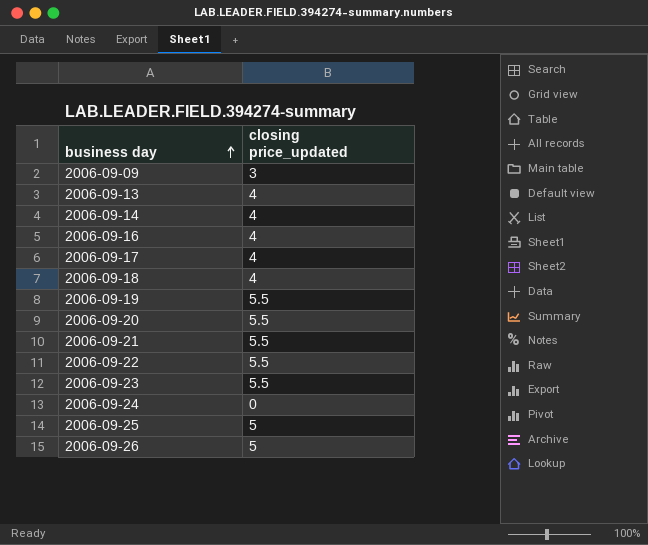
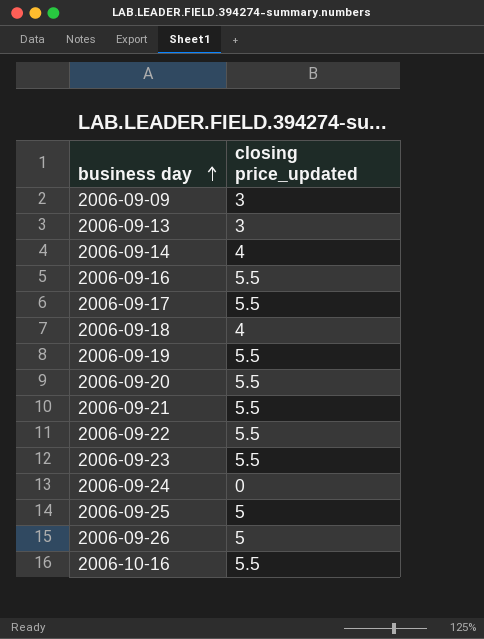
2006-09-13 | closing price_updated: 4 -> 3
2006-09-16 | closing price_updated: 4 -> 5.5
2006-09-17 | closing price_updated: 4 -> 5.5
row 2006-10-16: none -> 5.5

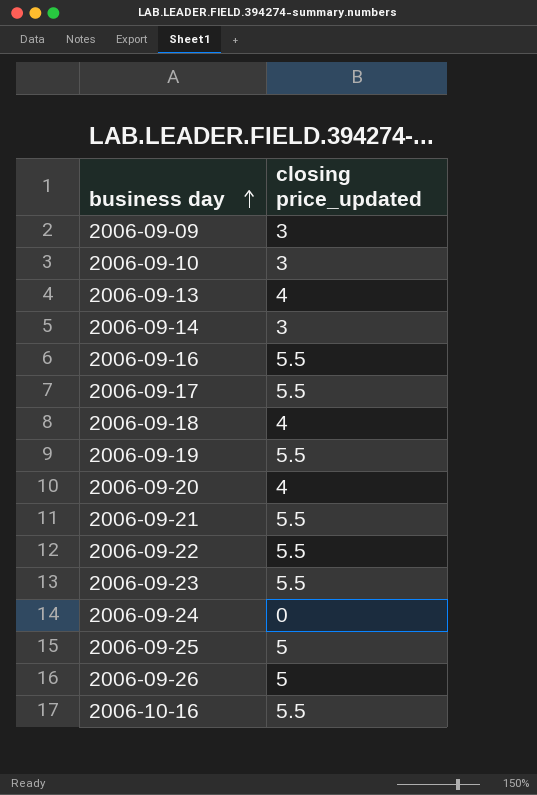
row 2006-09-10: none -> 3
2006-09-13 | closing price_updated: 3 -> 4
2006-09-14 | closing price_updated: 4 -> 3
2006-09-20 | closing price_updated: 5.5 -> 4

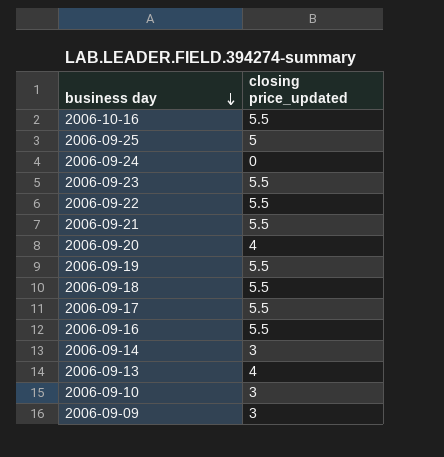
row order: business day ascending -> business day descending
row 2006-09-26: 5 -> none
2006-09-18 | closing price_updated: 4 -> 5.5

